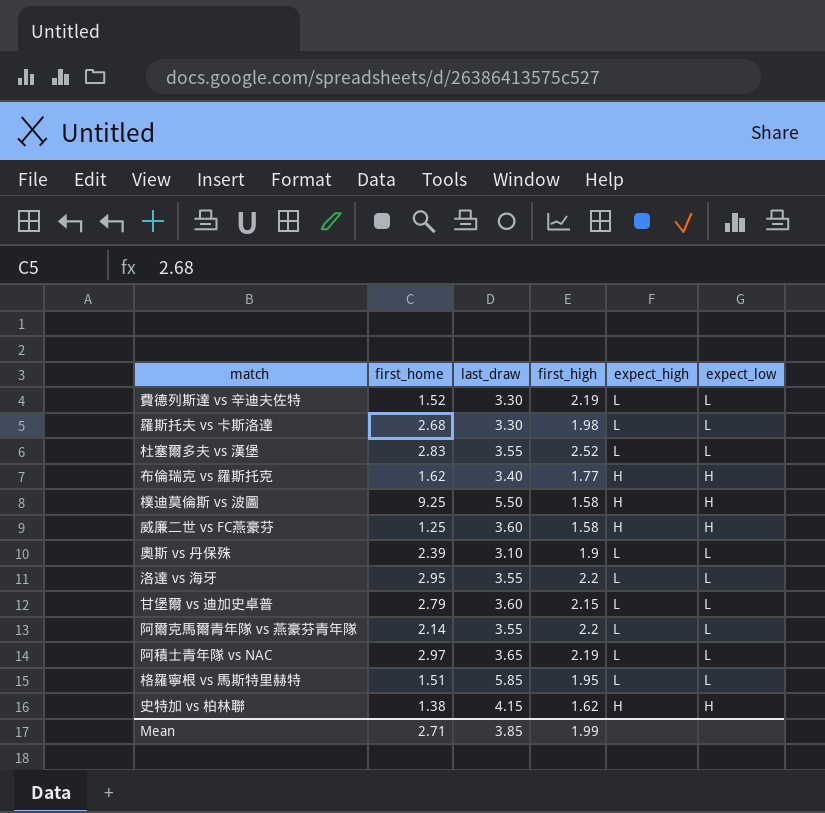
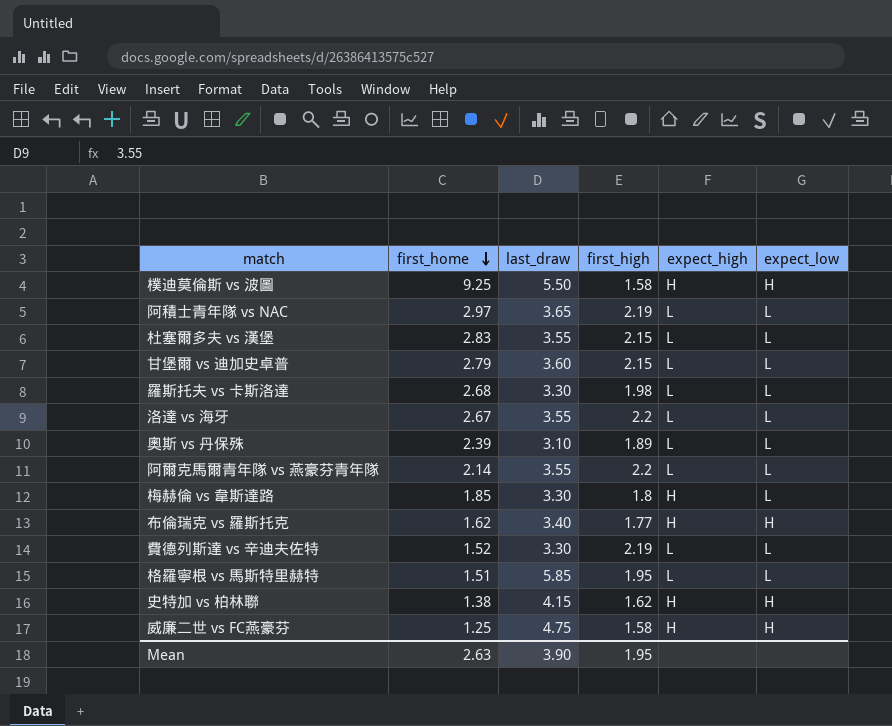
row order: none -> first_home descending
杜塞爾多夫 vs 漢堡 | first_high: 2.52 -> 2.15
洛達 vs 海牙 | first_home: 2.95 -> 2.67
奧斯 vs 丹保殊 | first_high: 1.9 -> 1.89
row 梅赫倫 vs 韋斯達路: none -> 1.85 | 3.30 | 1.8 | H | L
威廉二世 vs FC燕豪芬 | last_draw: 3.60 -> 4.75
Mean | first_home: 2.71 -> 2.63
Mean | last_draw: 3.85 -> 3.90
Mean | first_high: 1.99 -> 1.95

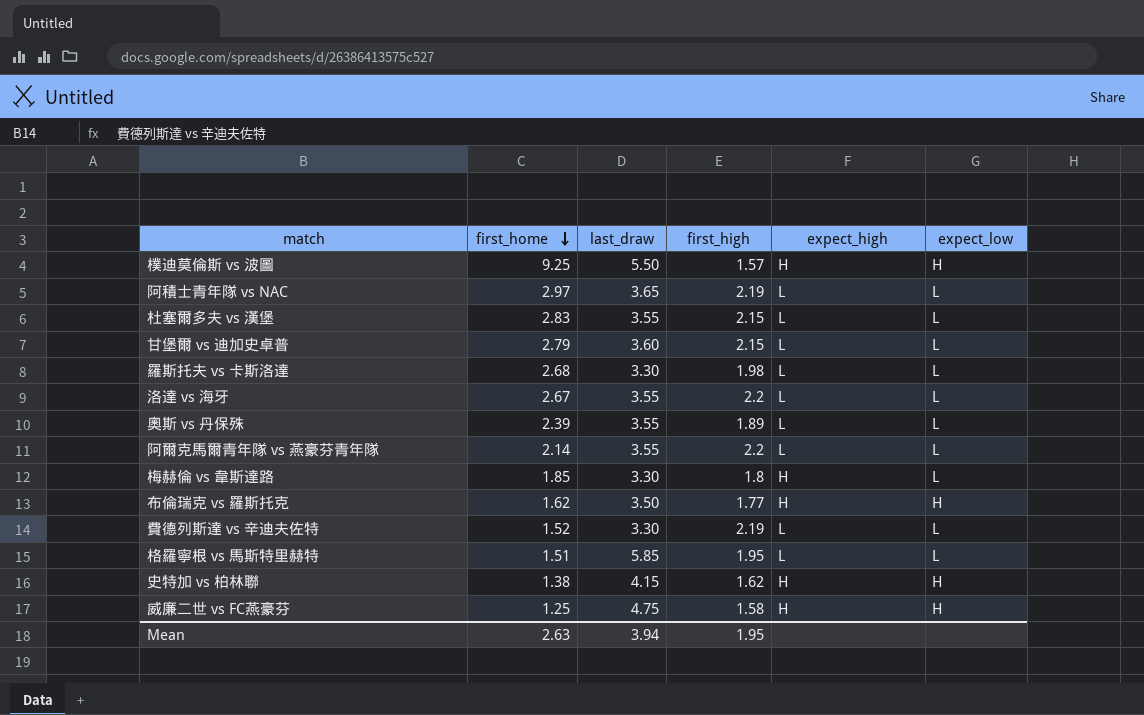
樸迪莫倫斯 vs 波圖 | first_high: 1.58 -> 1.57
奧斯 vs 丹保殊 | last_draw: 3.10 -> 3.55
布倫瑞克 vs 羅斯托克 | last_draw: 3.40 -> 3.50
Mean | last_draw: 3.90 -> 3.94

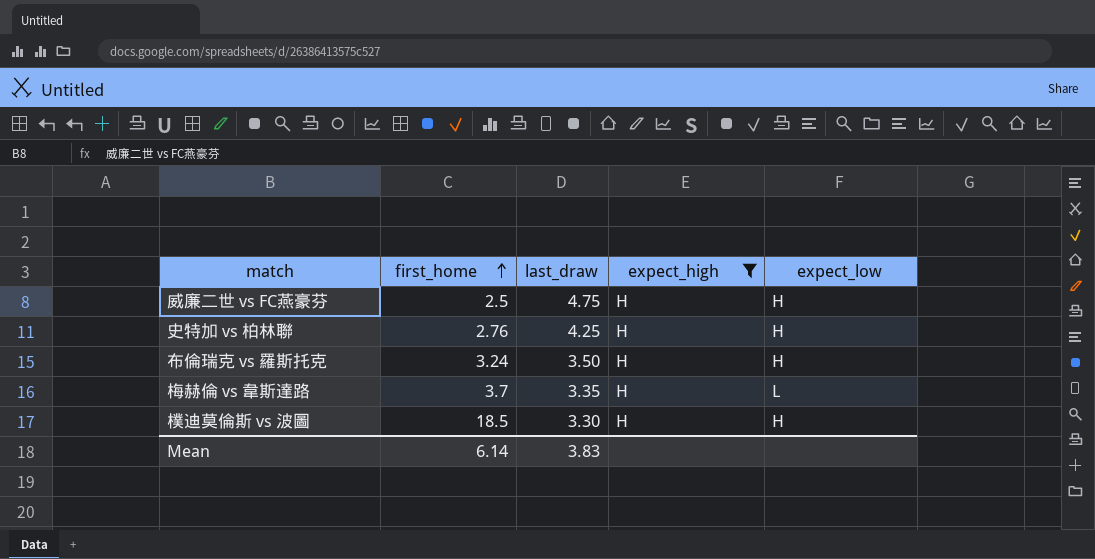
filter: none -> expect_high = H
row order: first_home descending -> first_home ascending
column first_high | position: 4 -> none
威廉二世 vs FC燕豪芬 | first_home: 1.25 -> 2.5
史特加 vs 柏林聯 | first_home: 1.38 -> 2.76
史特加 vs 柏林聯 | last_draw: 4.15 -> 4.25
布倫瑞克 vs 羅斯托克 | first_home: 1.62 -> 3.24
梅赫倫 vs 韋斯達路 | first_home: 1.85 -> 3.7
梅赫倫 vs 韋斯達路 | last_draw: 3.30 -> 3.35
樸迪莫倫斯 vs 波圖 | first_home: 9.25 -> 18.5
樸迪莫倫斯 vs 波圖 | last_draw: 5.50 -> 3.30
Mean | first_home: 2.63 -> 6.14
Mean | last_draw: 3.94 -> 3.83

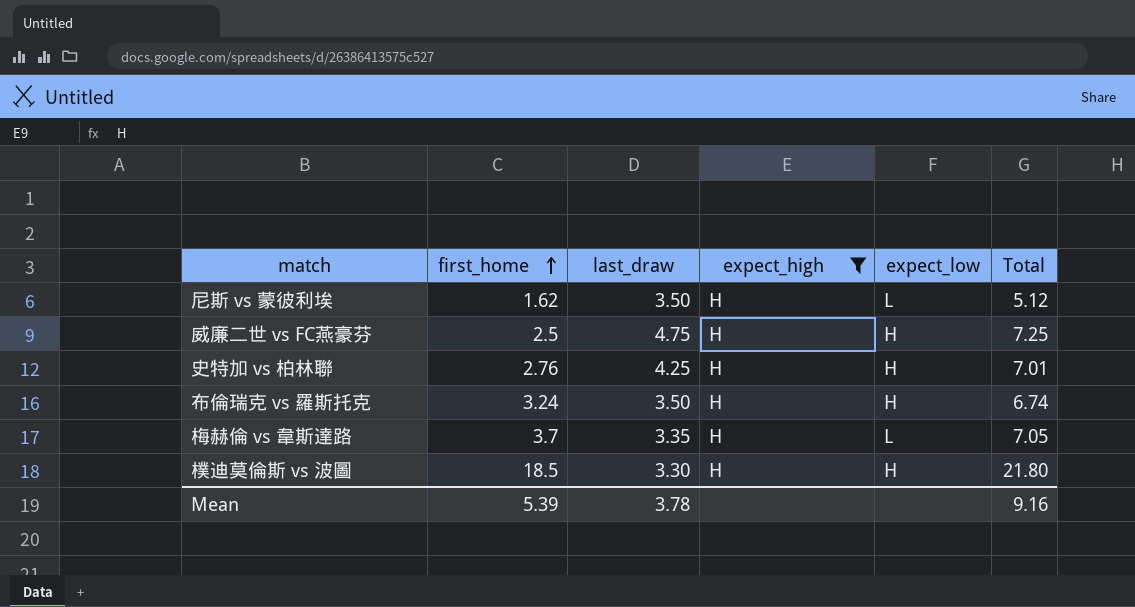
column Total | formula: none -> [first_home] + [last_draw]
row 尼斯 vs 蒙彼利埃: none -> 1.62 | 3.50 | H | L | 5.12
Mean | first_home: 6.14 -> 5.39
Mean | last_draw: 3.83 -> 3.78

